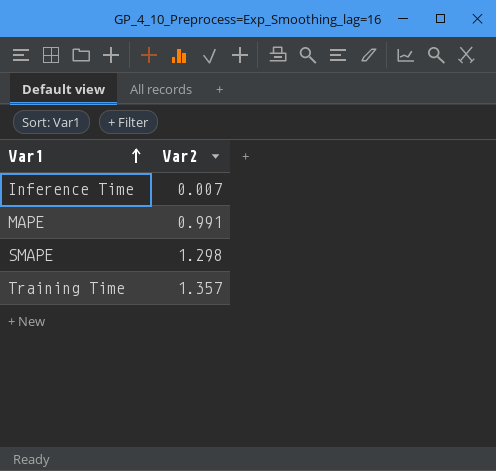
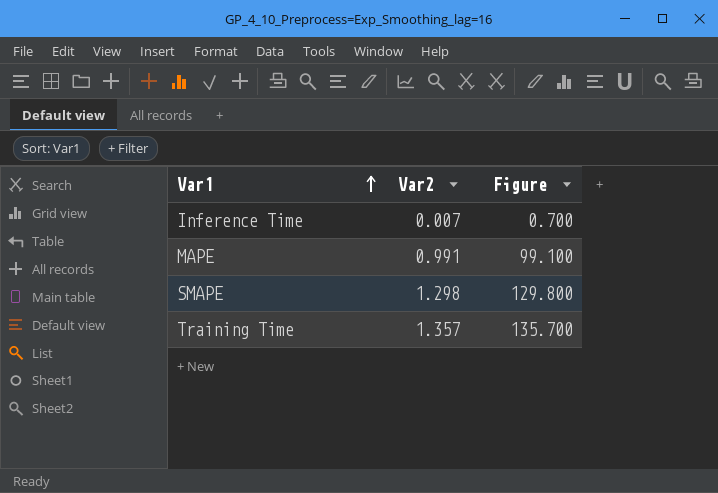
column Figure | formula: none -> [Var2] * 100

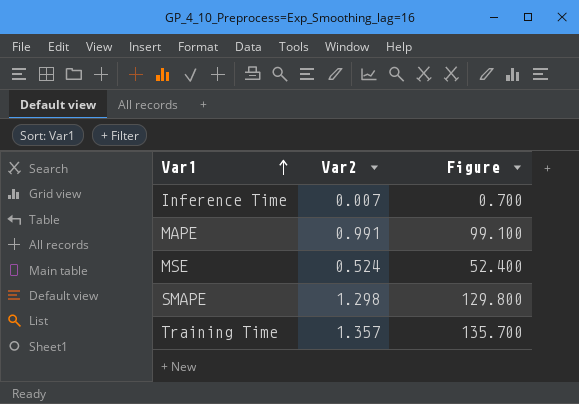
row MSE: none -> 0.524 | 52.400

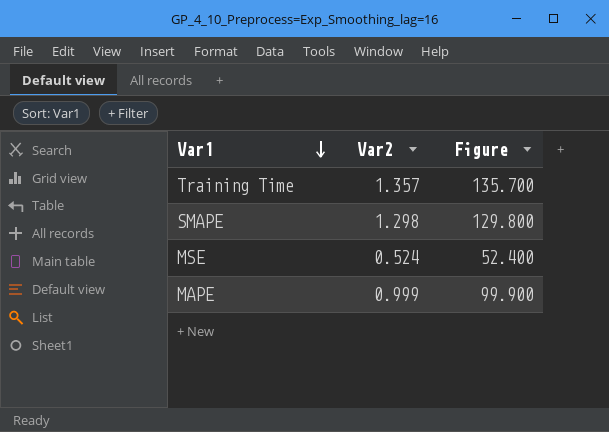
row order: Var1 ascending -> Var1 descending
row Inference Time: 0.007 | 0.700 -> none
MAPE | Var2: 0.991 -> 0.999
MAPE | Figure: 99.100 -> 99.900

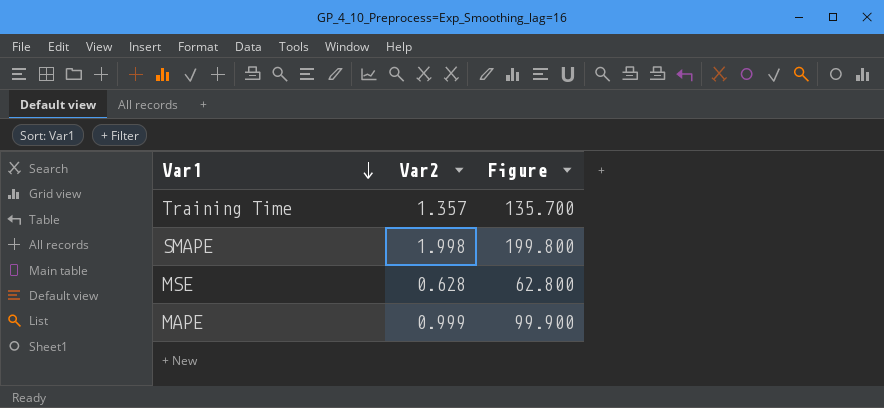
SMAPE | Var2: 1.298 -> 1.998
SMAPE | Figure: 129.800 -> 199.800
MSE | Var2: 0.524 -> 0.628
MSE | Figure: 52.400 -> 62.800

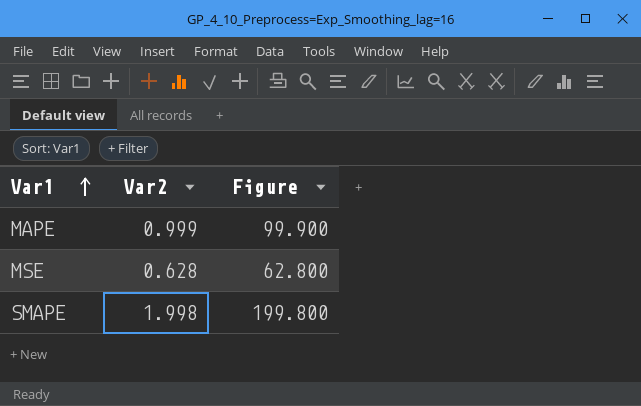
row order: Var1 descending -> Var1 ascending
row Training Time: 1.357 | 135.700 -> none

